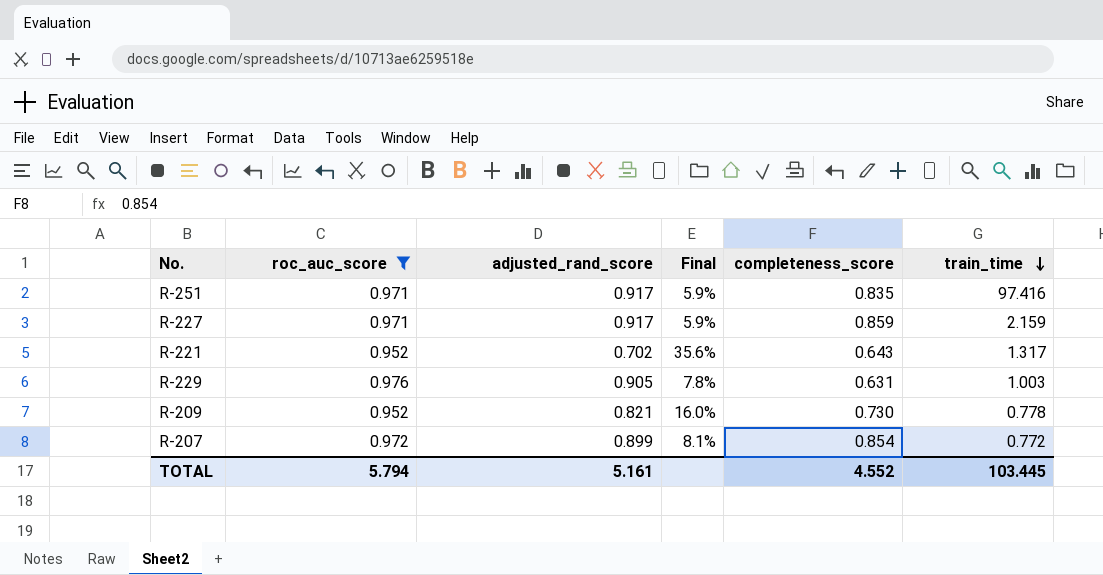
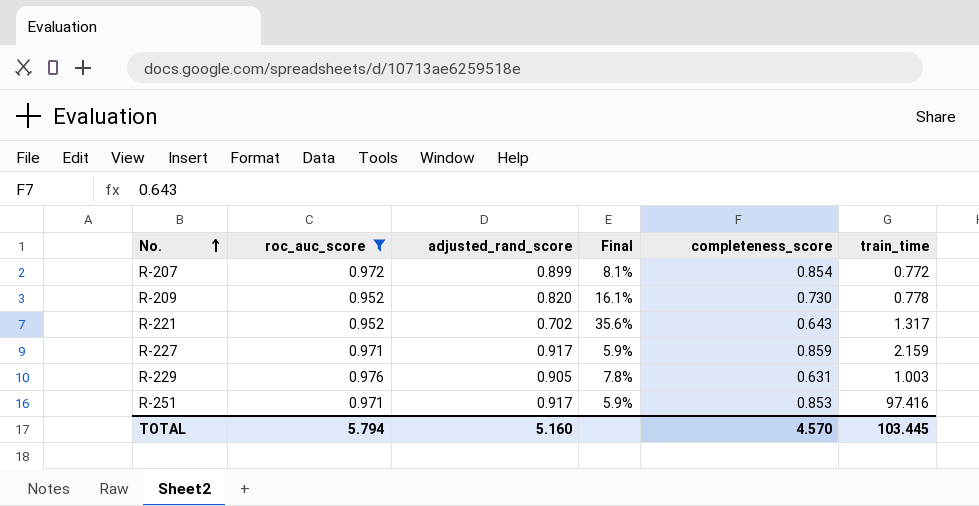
row order: train_time descending -> No. ascending
R-209 | adjusted_rand_score: 0.821 -> 0.820
R-209 | Final: 16.0% -> 16.1%
R-251 | completeness_score: 0.835 -> 0.853
TOTAL | adjusted_rand_score: 5.161 -> 5.160
TOTAL | completeness_score: 4.552 -> 4.570

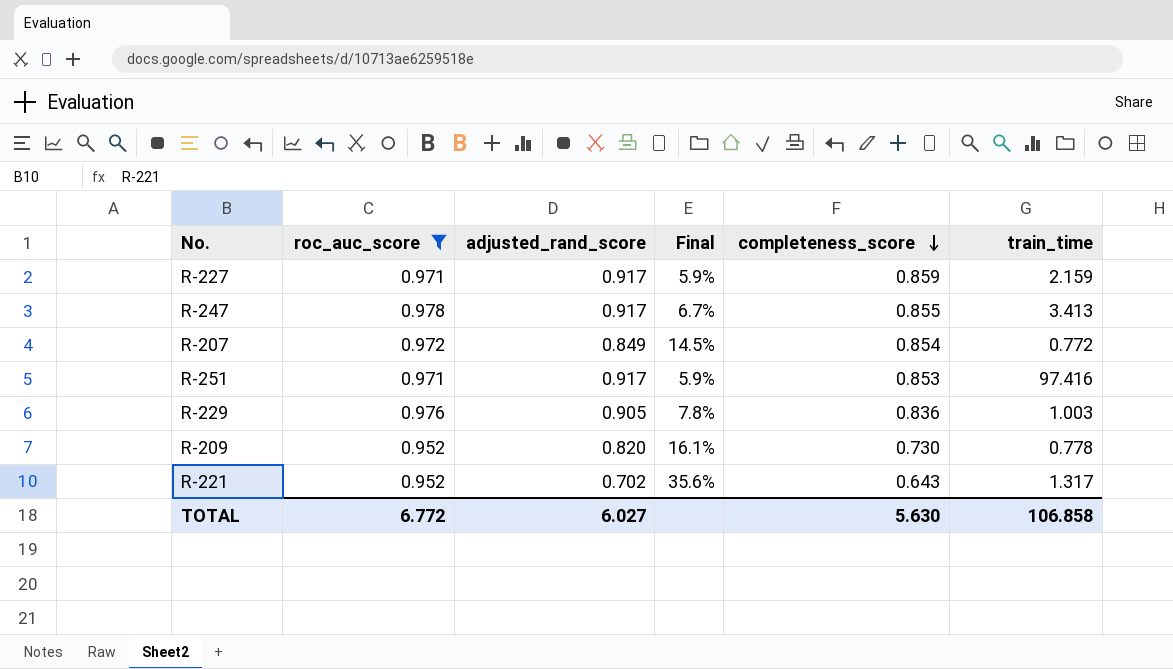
row order: No. ascending -> completeness_score descending
row R-247: none -> 0.978 | 0.917 | 6.7% | 0.855 | 3.413
R-207 | adjusted_rand_score: 0.899 -> 0.849
R-207 | Final: 8.1% -> 14.5%
R-229 | completeness_score: 0.631 -> 0.836
TOTAL | roc_auc_score: 5.794 -> 6.772
TOTAL | adjusted_rand_score: 5.160 -> 6.027
TOTAL | completeness_score: 4.570 -> 5.630
TOTAL | train_time: 103.445 -> 106.858

